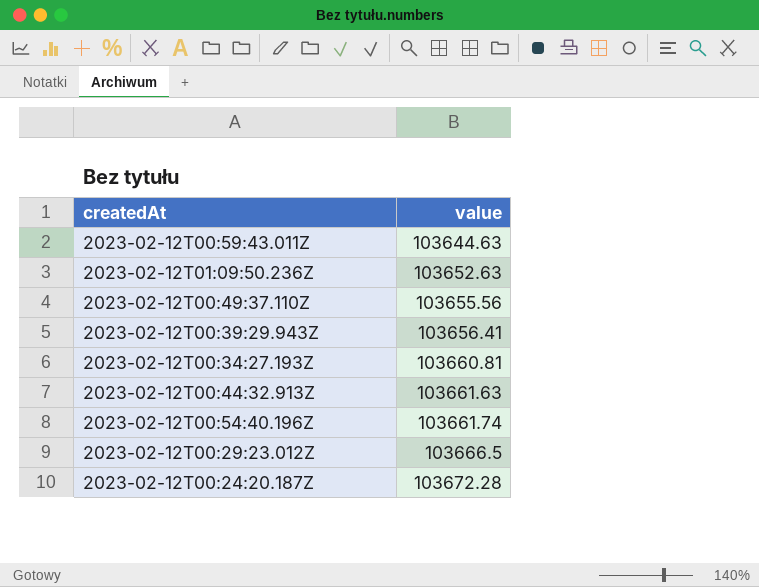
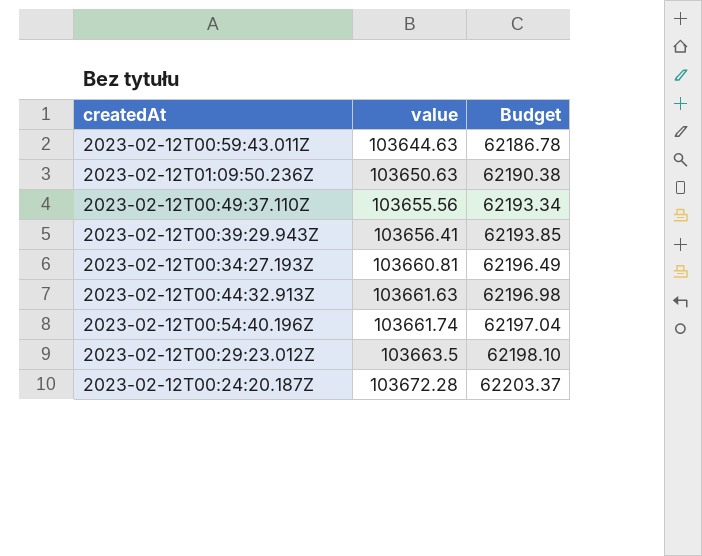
column Budget | formula: none -> [value] * 0.6
2023-02-12T01:09:50.236Z | value: 103652.63 -> 103650.63
2023-02-12T00:29:23.012Z | value: 103666.5 -> 103663.5

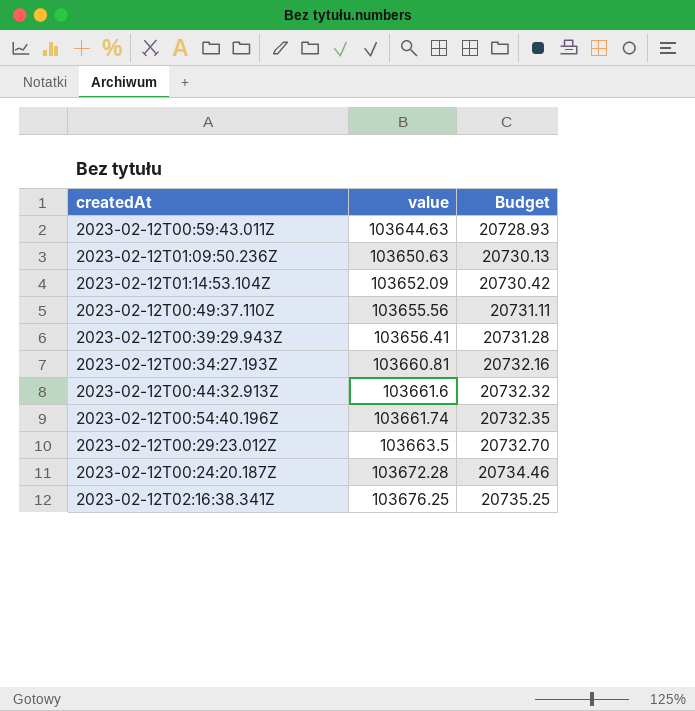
column Budget | formula: [value] * 0.6 -> [value] * 0.2
row 2023-02-12T01:14:53.104Z: none -> 103652.09 | 20730.42
2023-02-12T00:44:32.913Z | value: 103661.63 -> 103661.6
row 2023-02-12T02:16:38.341Z: none -> 103676.25 | 20735.25

